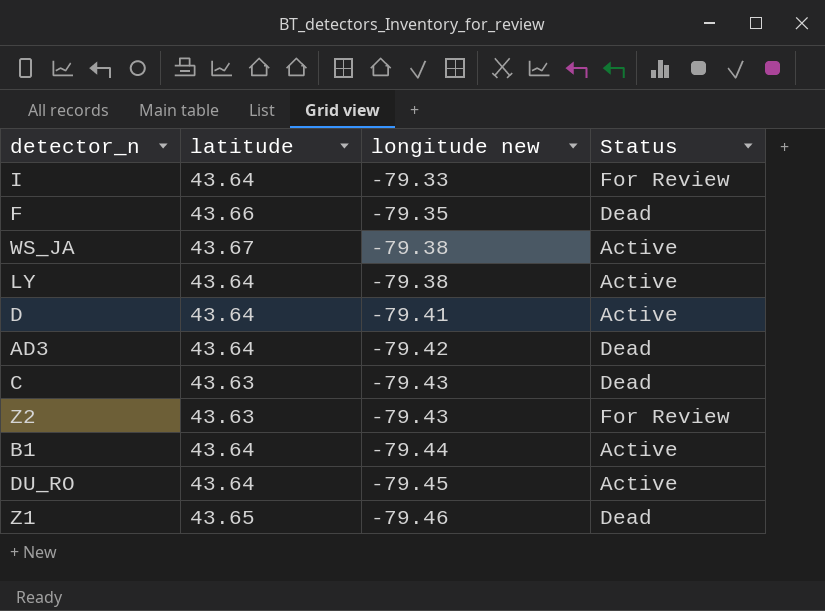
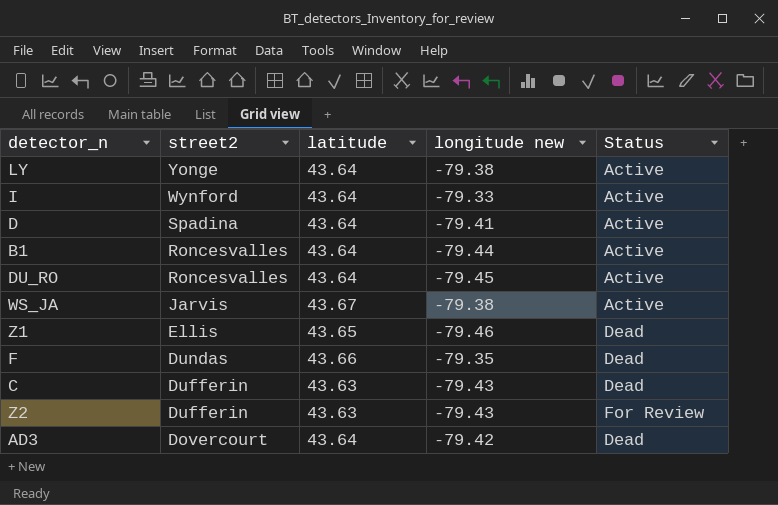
row order: longitude new descending -> street2 descending
column street2 | position: none -> 2
I | Status: For Review -> Active

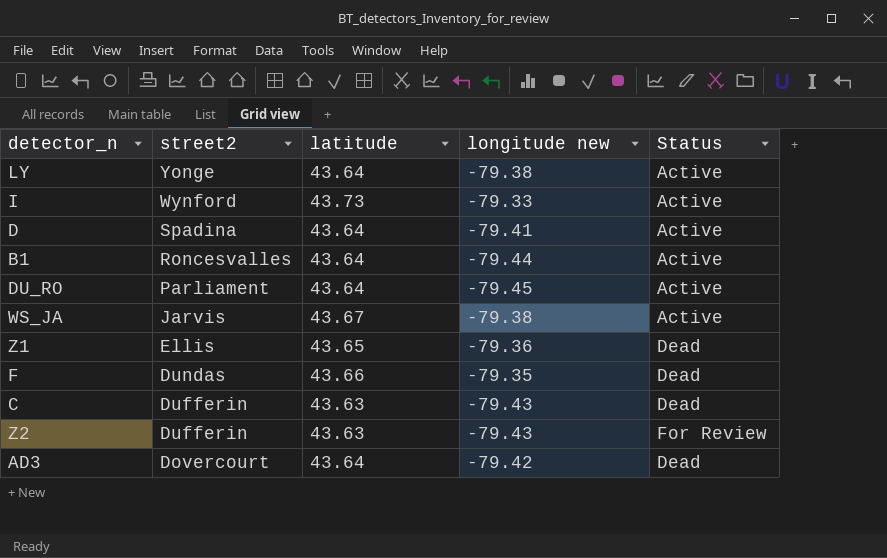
I | latitude: 43.64 -> 43.73
DU_RO | street2: Roncesvalles -> Parliament
Z1 | longitude new: -79.46 -> -79.36

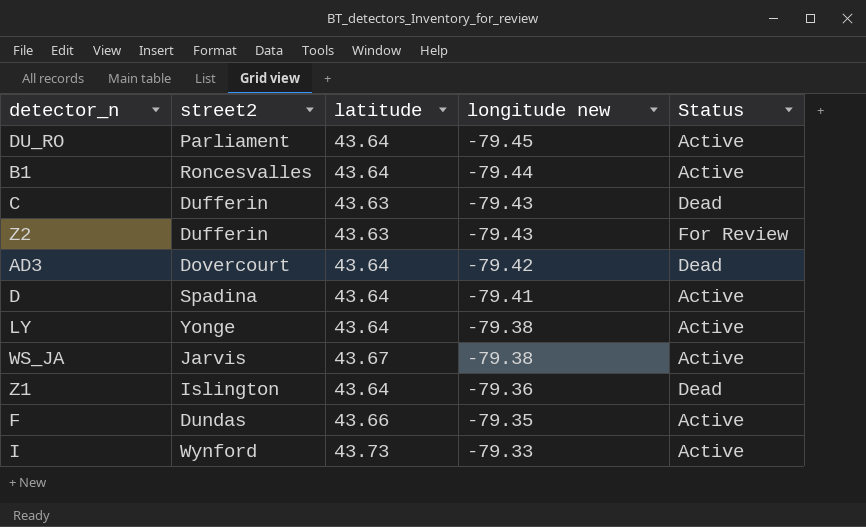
row order: street2 descending -> longitude new ascending
Z1 | street2: Ellis -> Islington
Z1 | latitude: 43.65 -> 43.64
F | Status: Dead -> Active

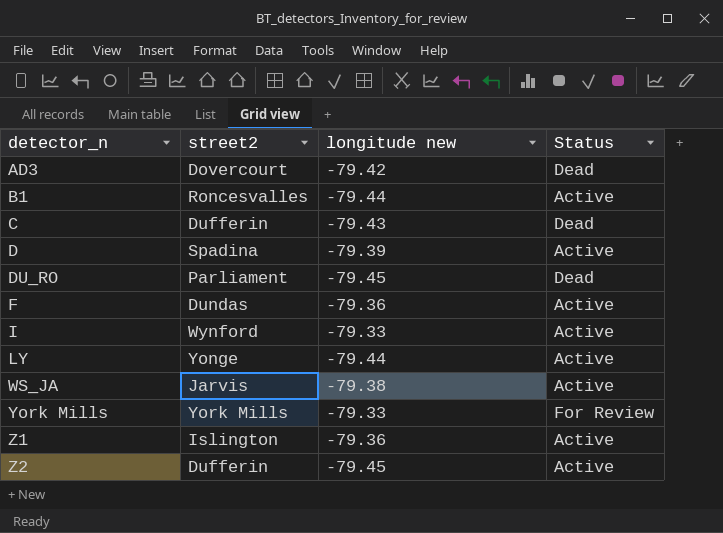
row order: longitude new ascending -> detector_n ascending
column latitude | position: 3 -> none
D | longitude new: -79.41 -> -79.39
DU_RO | Status: Active -> Dead
F | longitude new: -79.35 -> -79.36
LY | longitude new: -79.38 -> -79.44
row York Mills: none -> York Mills | -79.33 | For Review
Z1 | Status: Dead -> Active
Z2 | longitude new: -79.43 -> -79.45
Z2 | Status: For Review -> Active

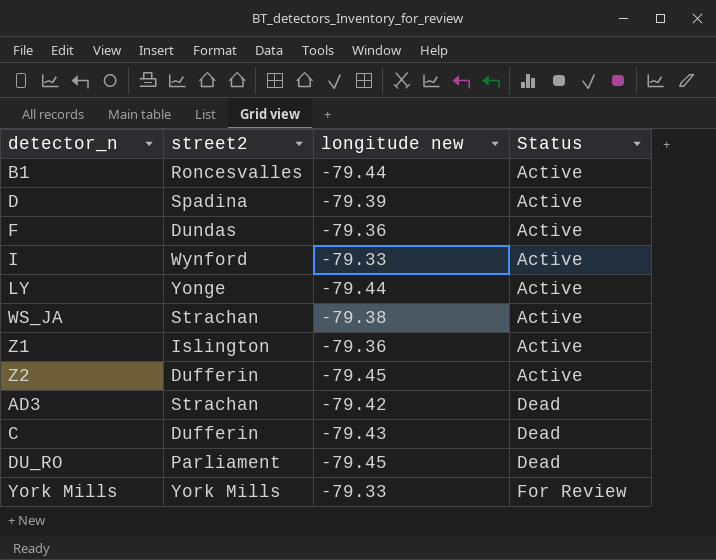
row order: detector_n ascending -> Status ascending
WS_JA | street2: Jarvis -> Strachan
AD3 | street2: Dovercourt -> Strachan

